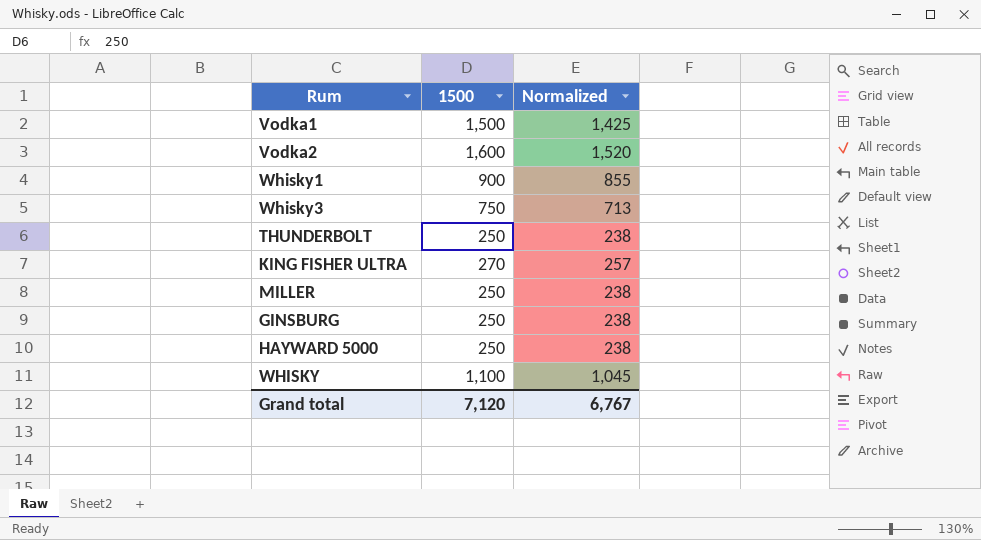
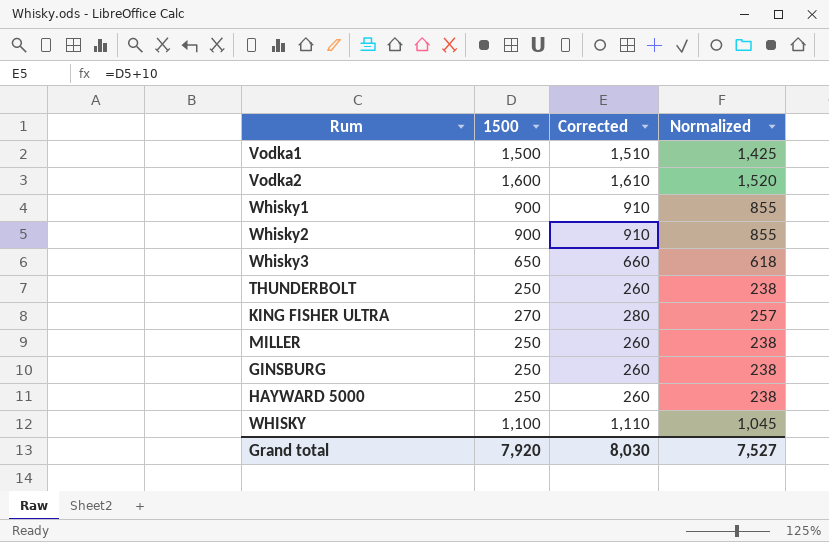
column Corrected | formula: none -> [1500] + 10
row Whisky2: none -> 900 | 910 | 855
Whisky3 | 1500: 750 -> 650
Whisky3 | Normalized: 713 -> 618
Grand total | 1500: 7,120 -> 7,920
Grand total | Normalized: 6,767 -> 7,527

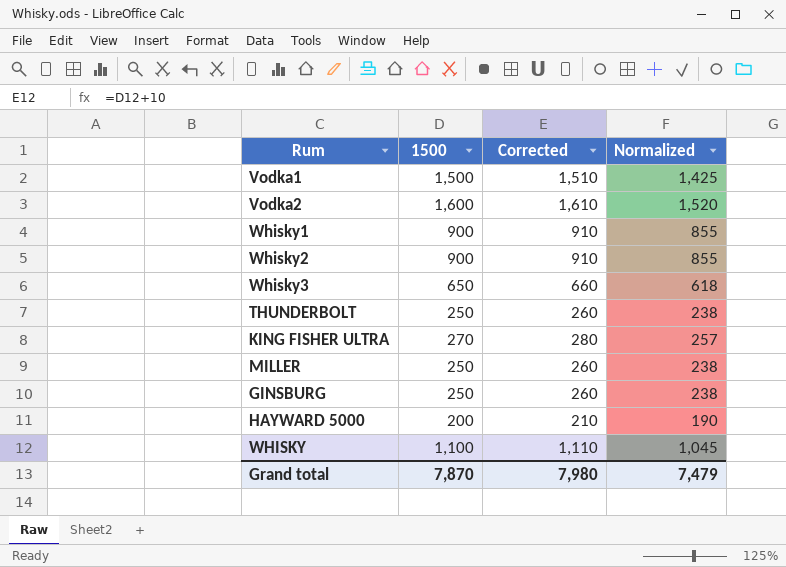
HAYWARD 5000 | 1500: 250 -> 200
HAYWARD 5000 | Corrected: 260 -> 210
HAYWARD 5000 | Normalized: 238 -> 190
Grand total | 1500: 7,920 -> 7,870
Grand total | Corrected: 8,030 -> 7,980
Grand total | Normalized: 7,527 -> 7,479

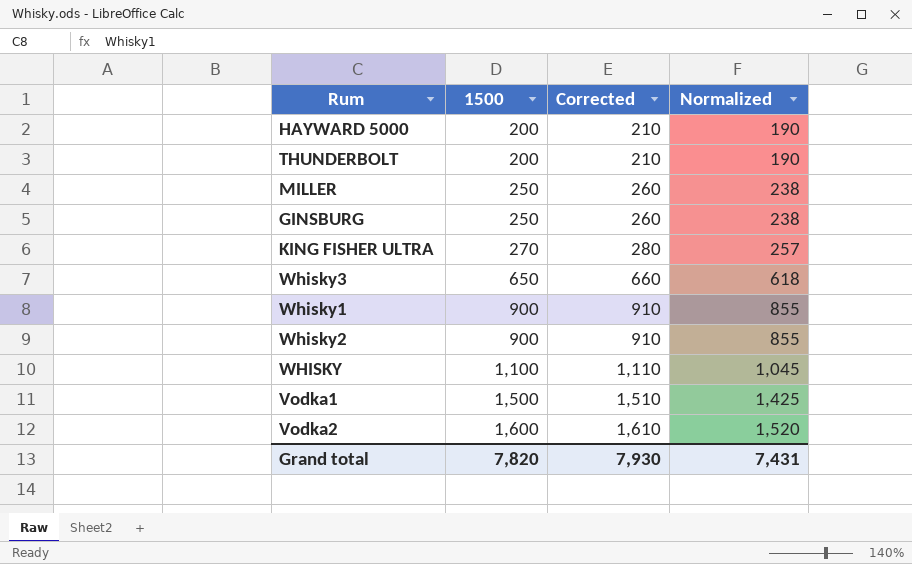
row order: none -> 1500 ascending
THUNDERBOLT | 1500: 250 -> 200
THUNDERBOLT | Corrected: 260 -> 210
THUNDERBOLT | Normalized: 238 -> 190
Grand total | 1500: 7,870 -> 7,820
Grand total | Corrected: 7,980 -> 7,930
Grand total | Normalized: 7,479 -> 7,431

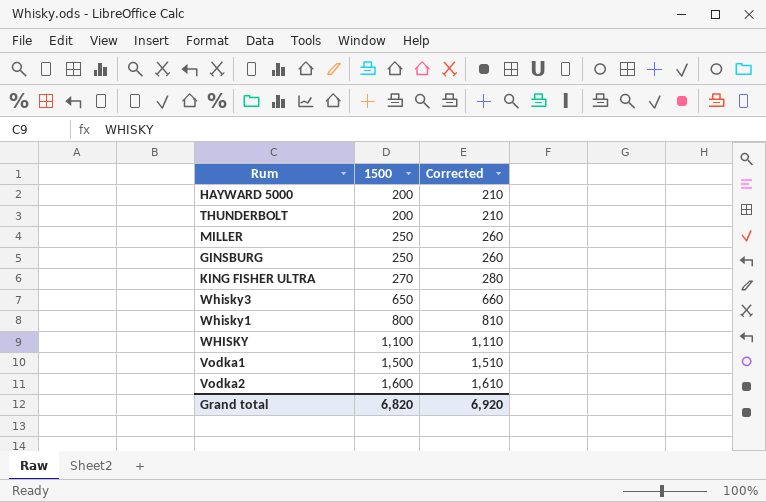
column Normalized | formula: [1500] * 0.95 -> none
row Whisky2: 900 | 910 | 855 -> none
Whisky1 | 1500: 900 -> 800
Whisky1 | Corrected: 910 -> 810
Grand total | 1500: 7,820 -> 6,820
Grand total | Corrected: 7,930 -> 6,920

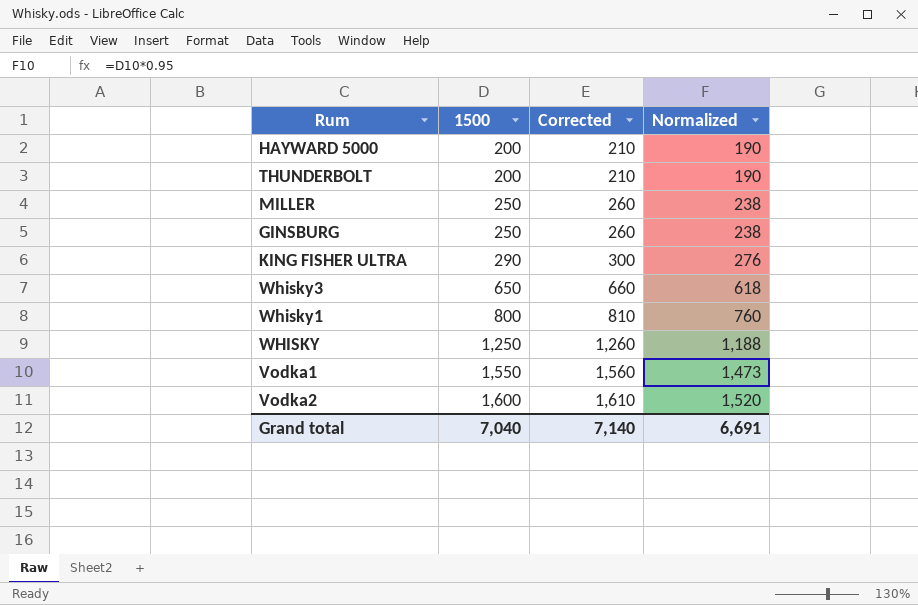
column Normalized | formula: none -> [1500] * 0.95
KING FISHER ULTRA | 1500: 270 -> 290
KING FISHER ULTRA | Corrected: 280 -> 300
WHISKY | 1500: 1,100 -> 1,250
WHISKY | Corrected: 1,110 -> 1,260
Vodka1 | 1500: 1,500 -> 1,550
Vodka1 | Corrected: 1,510 -> 1,560
Grand total | 1500: 6,820 -> 7,040
Grand total | Corrected: 6,920 -> 7,140

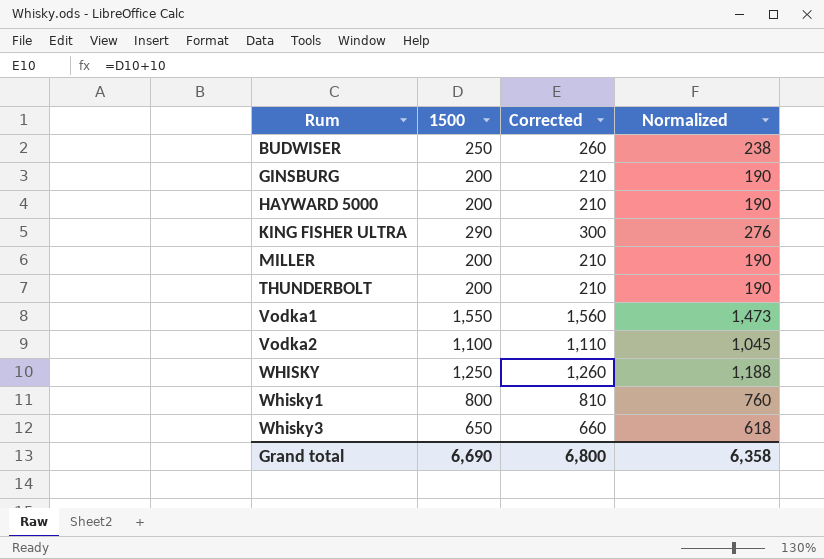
row order: 1500 ascending -> Rum ascending
row BUDWISER: none -> 250 | 260 | 238
GINSBURG | 1500: 250 -> 200
GINSBURG | Corrected: 260 -> 210
GINSBURG | Normalized: 238 -> 190
MILLER | 1500: 250 -> 200
MILLER | Corrected: 260 -> 210
MILLER | Normalized: 238 -> 190
Vodka2 | 1500: 1,600 -> 1,100
Vodka2 | Corrected: 1,610 -> 1,110
Vodka2 | Normalized: 1,520 -> 1,045
Grand total | 1500: 7,040 -> 6,690
Grand total | Corrected: 7,140 -> 6,800
Grand total | Normalized: 6,691 -> 6,358

